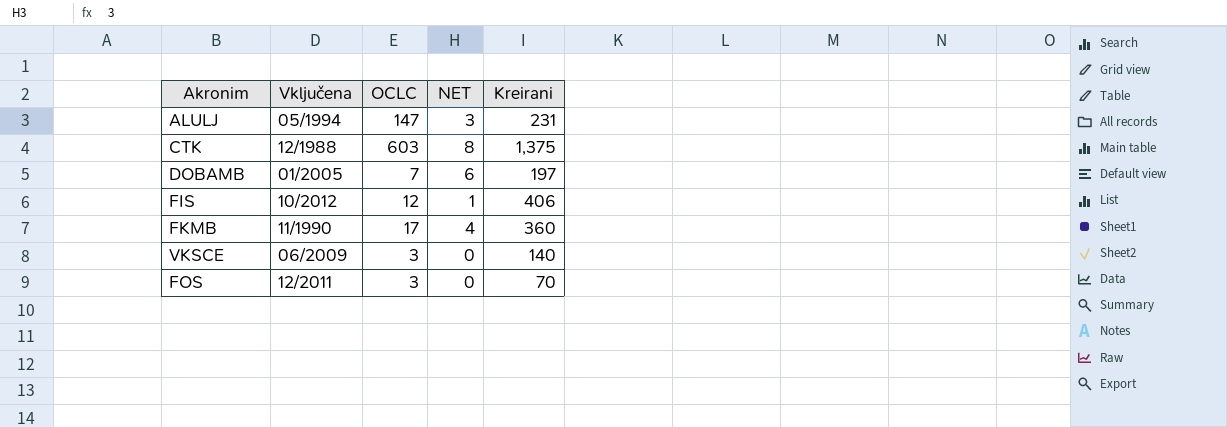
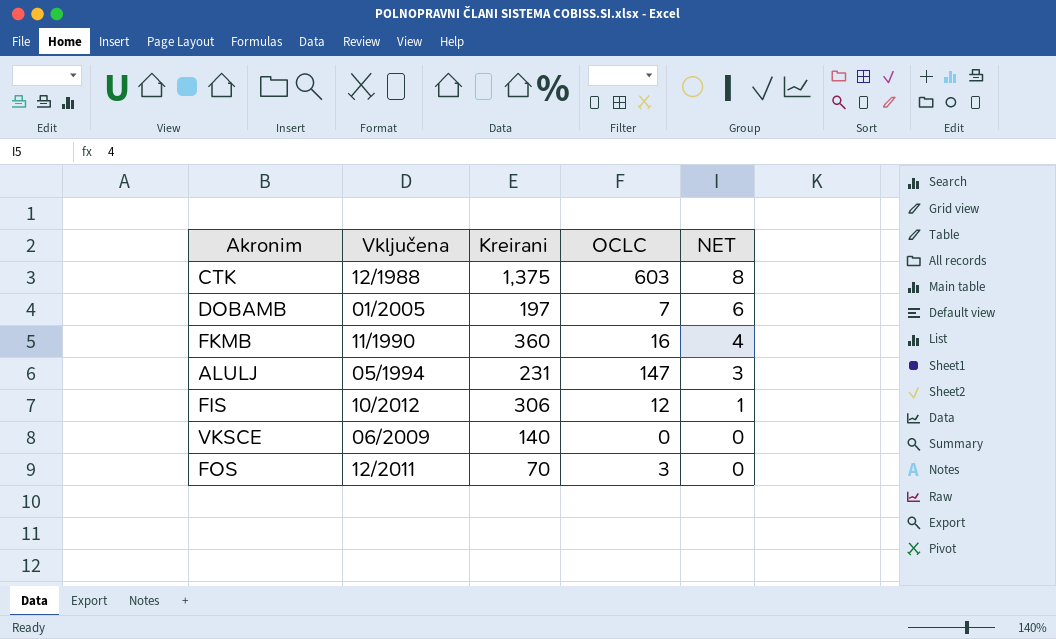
row order: none -> NET descending
column Kreirani | position: 5 -> 3
FKMB | OCLC: 17 -> 16
FIS | Kreirani: 406 -> 306
VKSCE | OCLC: 3 -> 0

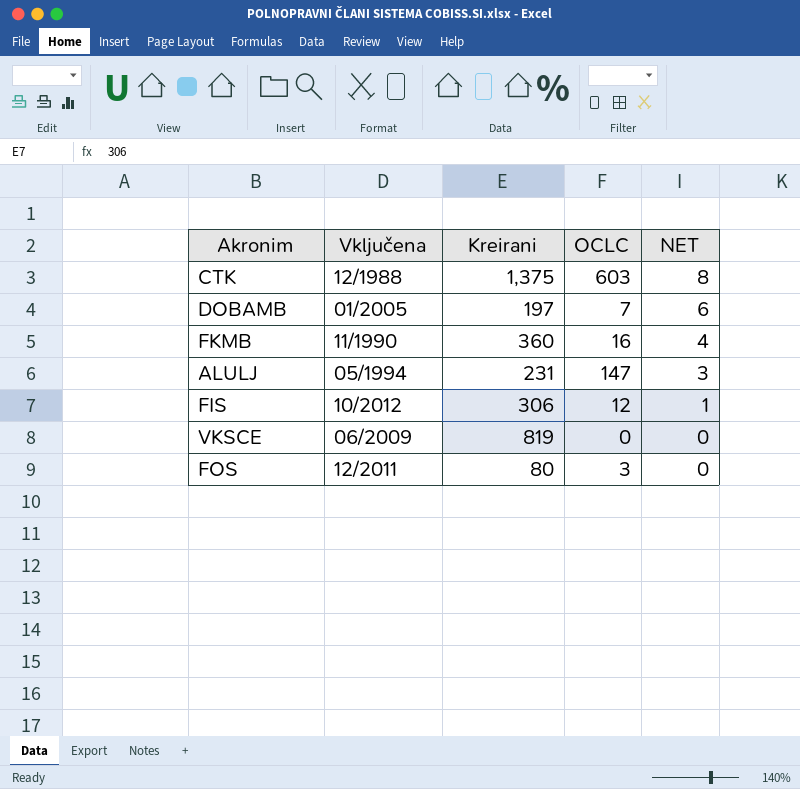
VKSCE | Kreirani: 140 -> 819
FOS | Kreirani: 70 -> 80

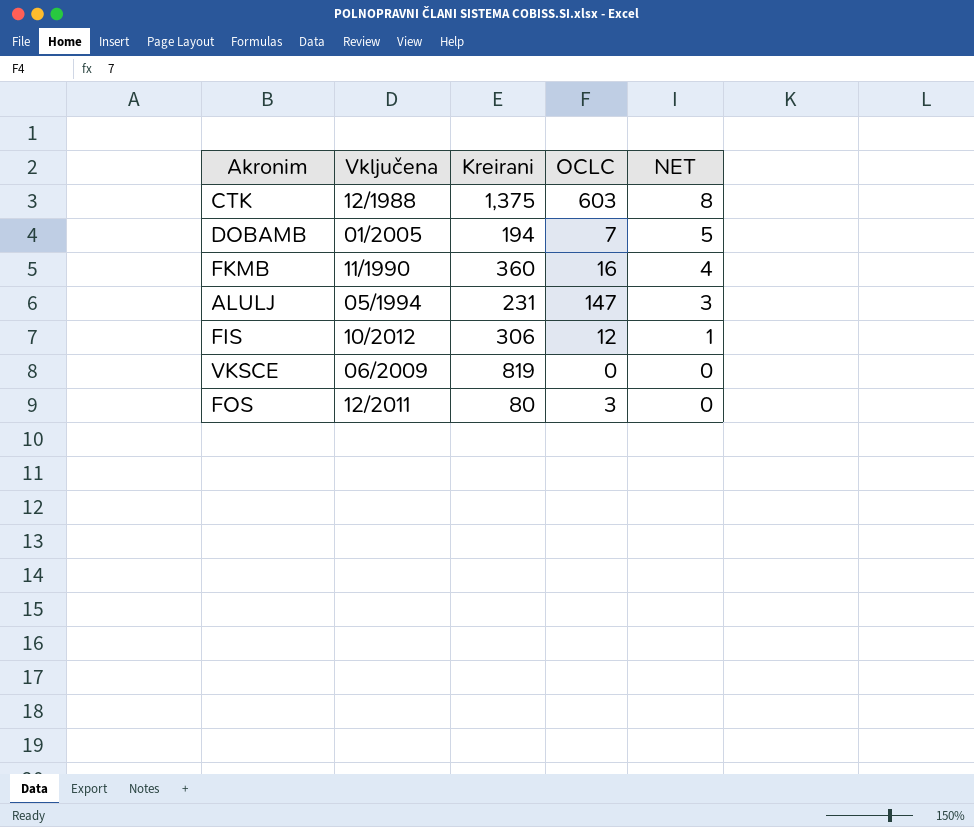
DOBAMB | Kreirani: 197 -> 194
DOBAMB | NET: 6 -> 5

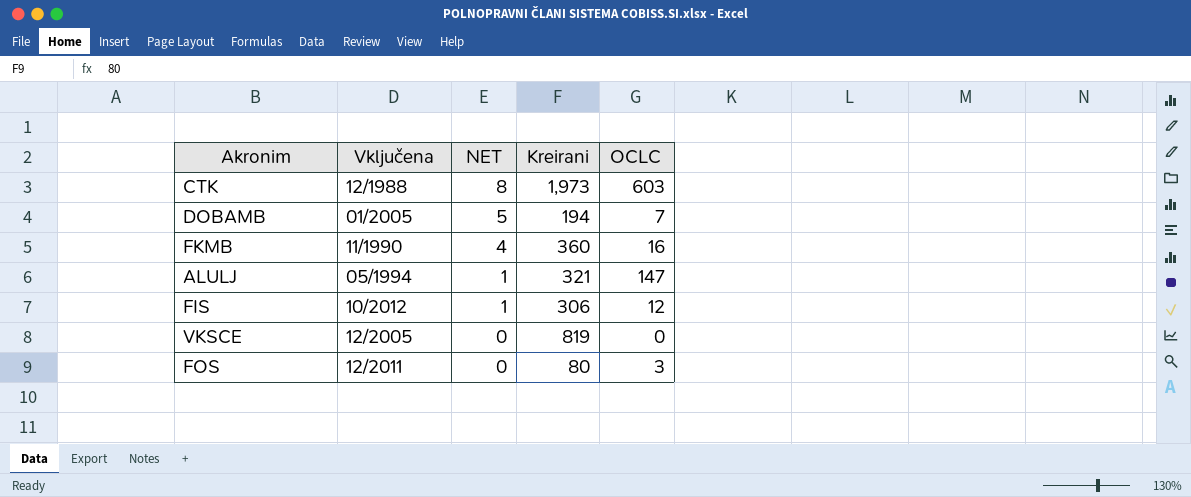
column NET | position: 5 -> 3
CTK | Kreirani: 1,375 -> 1,973
ALULJ | NET: 3 -> 1
ALULJ | Kreirani: 231 -> 321
VKSCE | Vključena: 06/2009 -> 12/2005

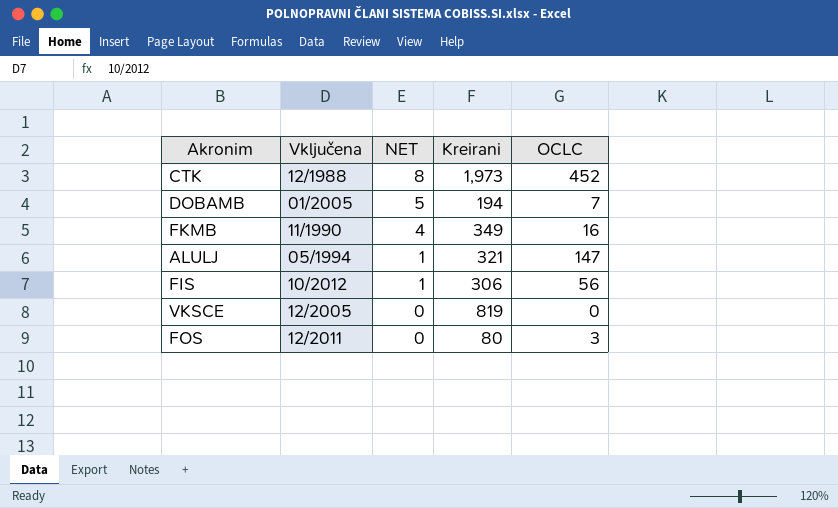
CTK | OCLC: 603 -> 452
FKMB | Kreirani: 360 -> 349
FIS | OCLC: 12 -> 56

